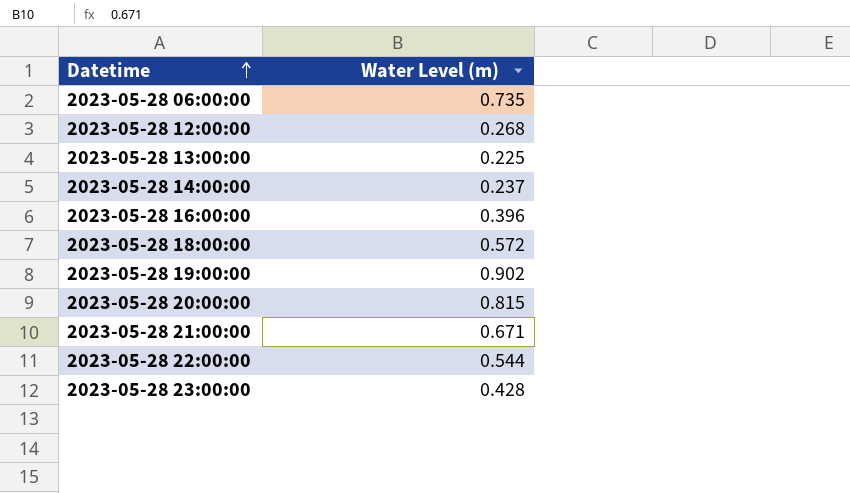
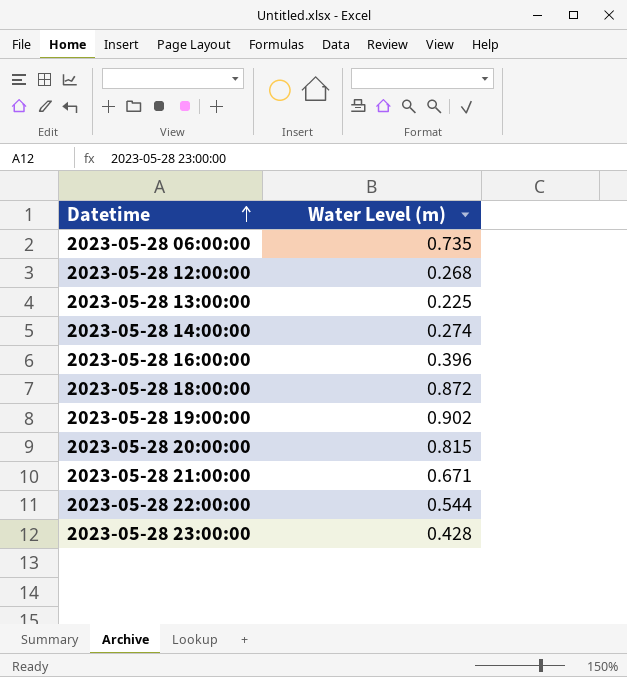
2023-05-28 14:00:00 | Water Level (m): 0.237 -> 0.274
2023-05-28 18:00:00 | Water Level (m): 0.572 -> 0.872

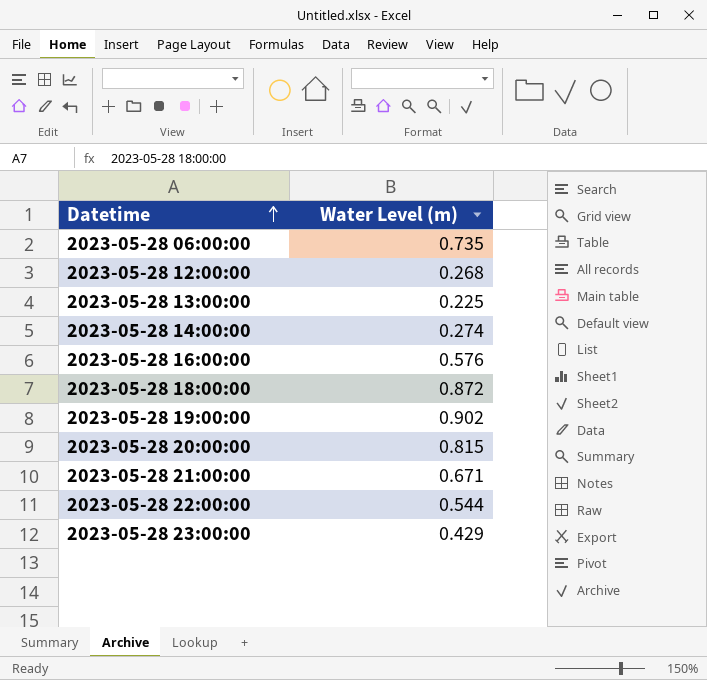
2023-05-28 16:00:00 | Water Level (m): 0.396 -> 0.576
2023-05-28 23:00:00 | Water Level (m): 0.428 -> 0.429

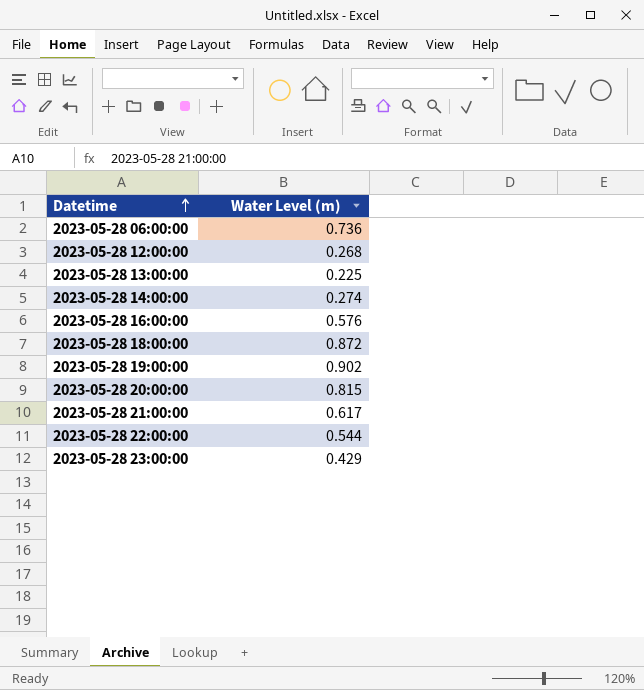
2023-05-28 06:00:00 | Water Level (m): 0.735 -> 0.736
2023-05-28 21:00:00 | Water Level (m): 0.671 -> 0.617

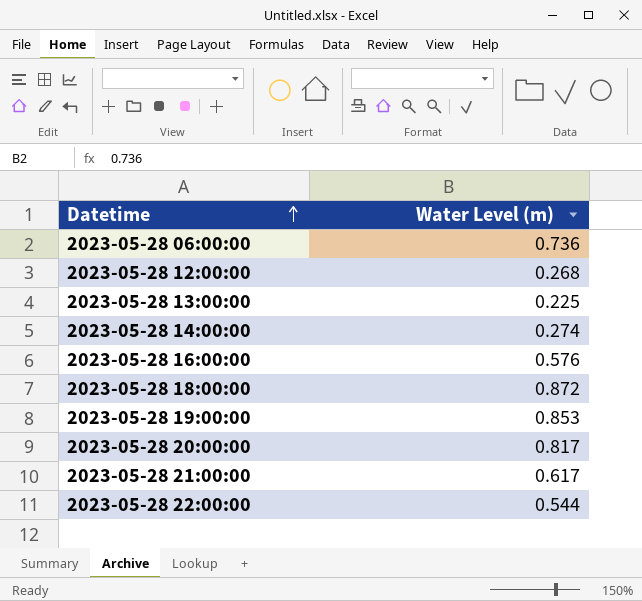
row 2023-05-28 23:00:00: 0.429 -> none
2023-05-28 19:00:00 | Water Level (m): 0.902 -> 0.853
2023-05-28 20:00:00 | Water Level (m): 0.815 -> 0.817

